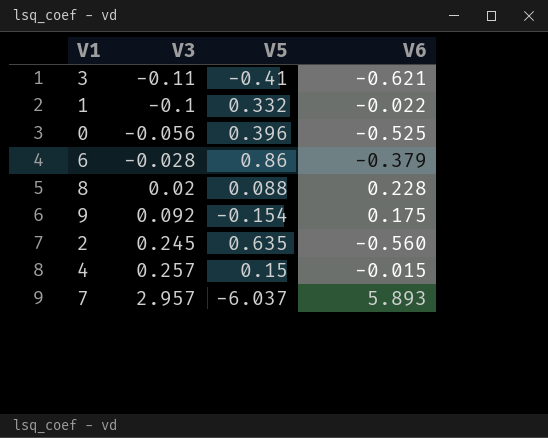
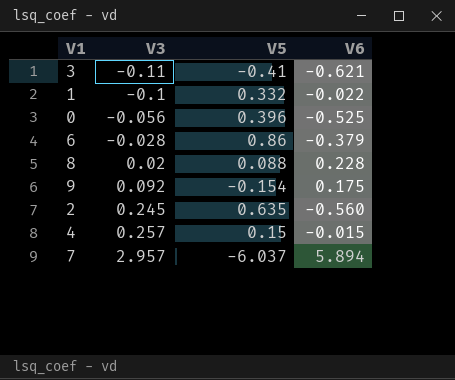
7 | V6: 5.893 -> 5.894

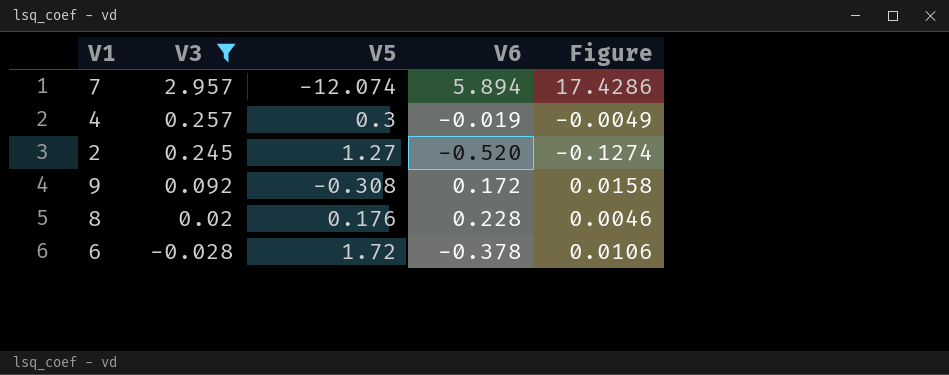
filter: none -> V3 >= -0.028
row order: V3 ascending -> V3 descending
column Figure | formula: none -> [V3] * [V6]
7 | V5: -6.037 -> -12.074
4 | V5: 0.15 -> 0.3
4 | V6: -0.015 -> -0.019
2 | V5: 0.635 -> 1.27
2 | V6: -0.560 -> -0.520
9 | V5: -0.154 -> -0.308
9 | V6: 0.175 -> 0.172
8 | V5: 0.088 -> 0.176
6 | V5: 0.86 -> 1.72
6 | V6: -0.379 -> -0.378

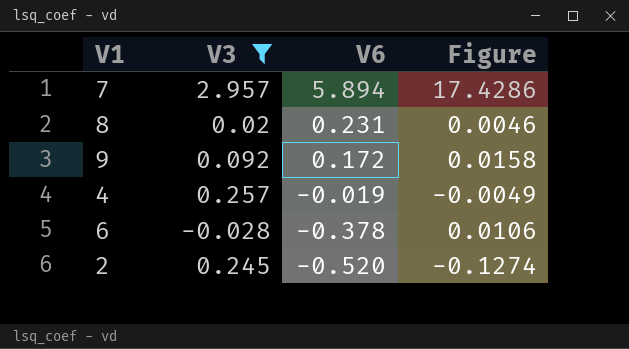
row order: V3 descending -> V6 descending
column V5 | position: 3 -> none
8 | V6: 0.228 -> 0.231

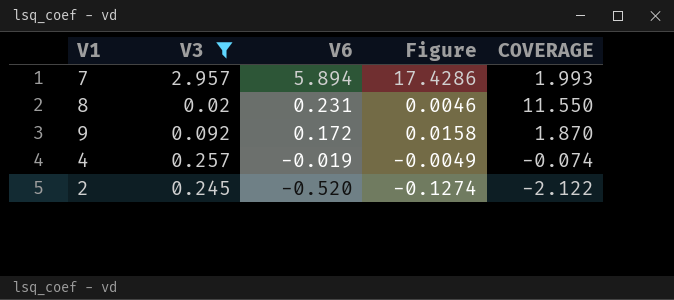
column COVERAGE | formula: none -> [V6] / [V3]
row 6: -0.028 | -0.378 | 0.0106 -> none

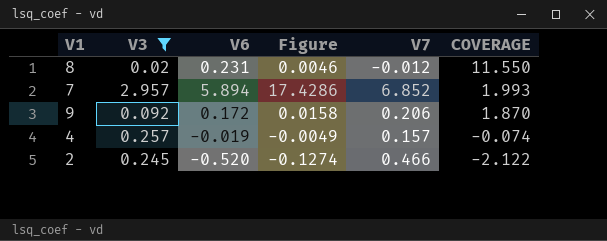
row order: V6 descending -> COVERAGE descending
column V7 | position: none -> 5

